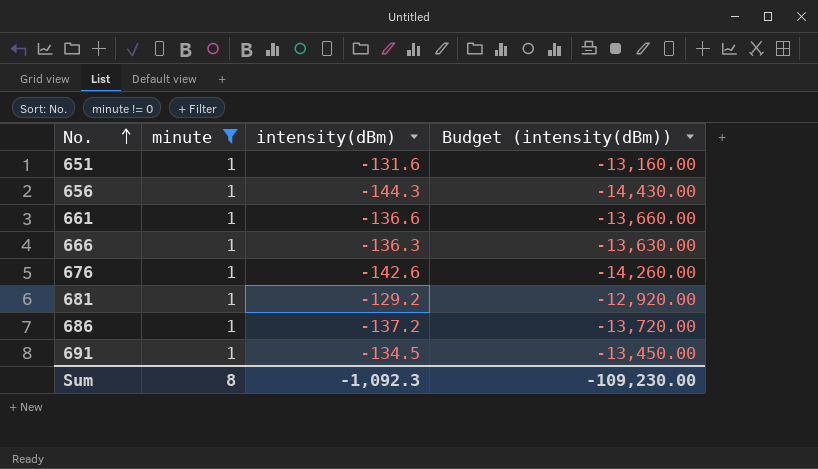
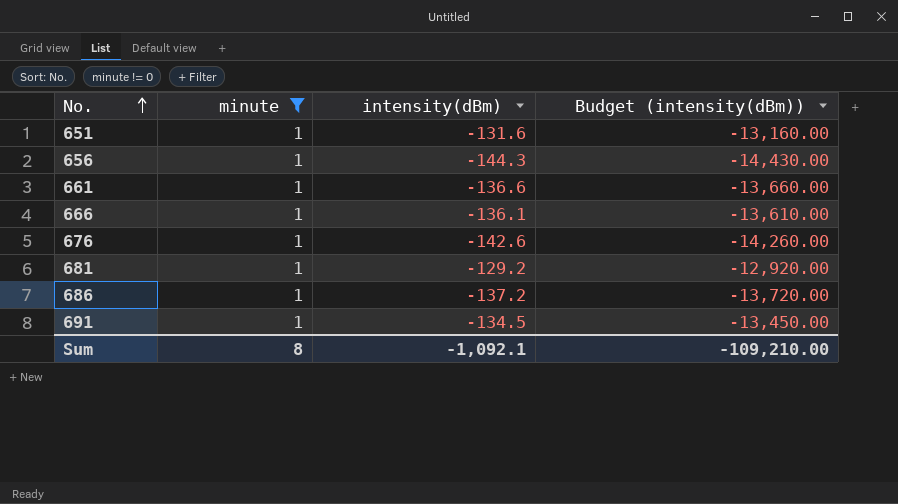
666 | intensity(dBm): -136.3 -> -136.1
666 | Budget (intensity(dBm)): -13,630.00 -> -13,610.00
Sum | intensity(dBm): -1,092.3 -> -1,092.1
Sum | Budget (intensity(dBm)): -109,230.00 -> -109,210.00

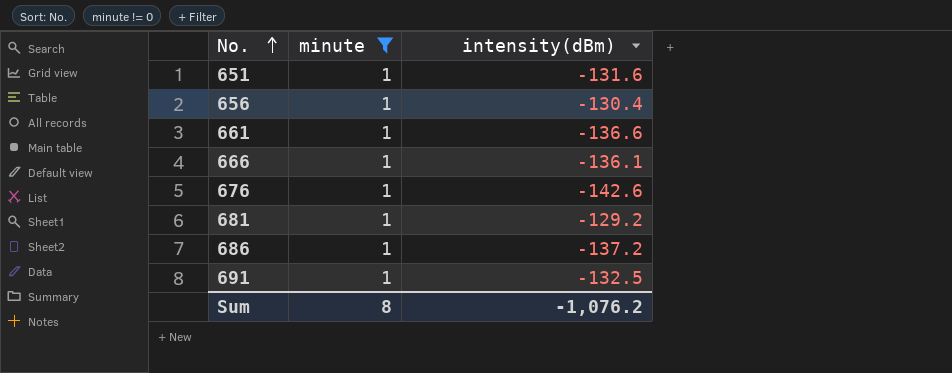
column Budget (intensity(dBm)) | formula: [intensity(dBm)] * 100 -> none
656 | intensity(dBm): -144.3 -> -130.4
691 | intensity(dBm): -134.5 -> -132.5
Sum | intensity(dBm): -1,092.1 -> -1,076.2

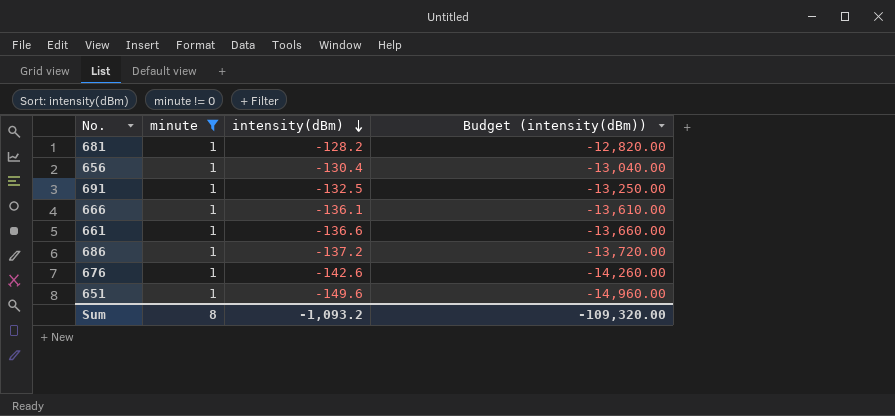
row order: No. ascending -> intensity(dBm) descending
column Budget (intensity(dBm)) | formula: none -> [intensity(dBm)] * 100
681 | intensity(dBm): -129.2 -> -128.2
651 | intensity(dBm): -131.6 -> -149.6
Sum | intensity(dBm): -1,076.2 -> -1,093.2

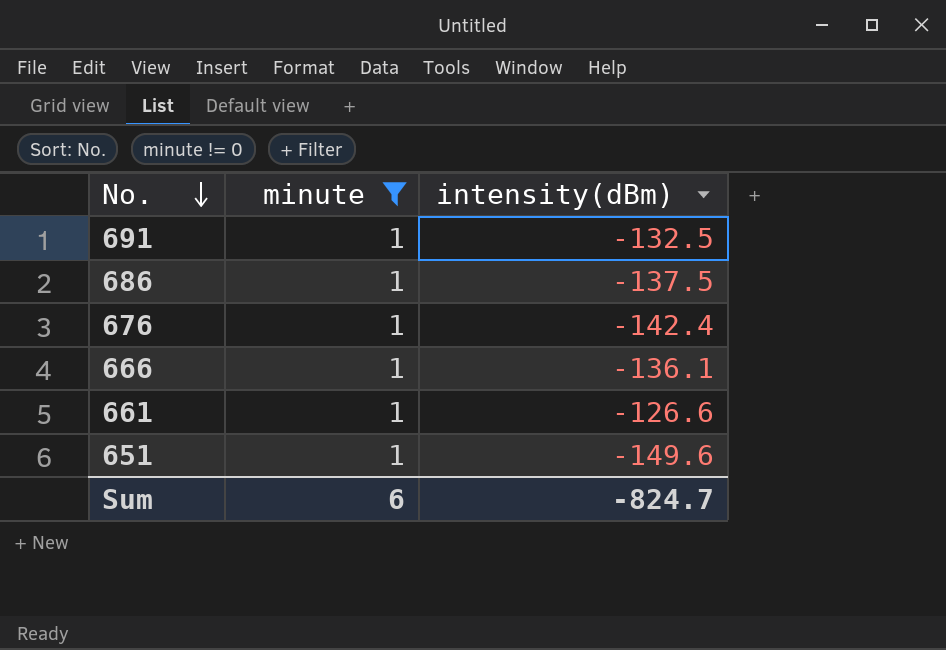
row order: intensity(dBm) descending -> No. descending
column Budget (intensity(dBm)) | formula: [intensity(dBm)] * 100 -> none
row 681: 1 | -128.2 | -12,820.00 -> none
row 656: 1 | -130.4 | -13,040.00 -> none
686 | intensity(dBm): -137.2 -> -137.5
676 | intensity(dBm): -142.6 -> -142.4
661 | intensity(dBm): -136.6 -> -126.6
Sum | minute: 8 -> 6
Sum | intensity(dBm): -1,093.2 -> -824.7

